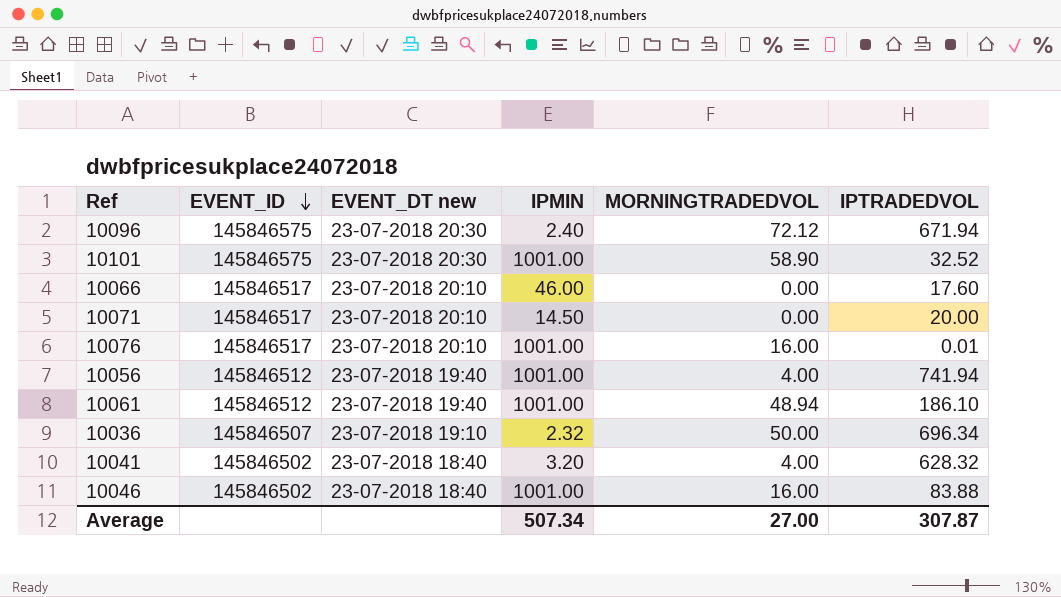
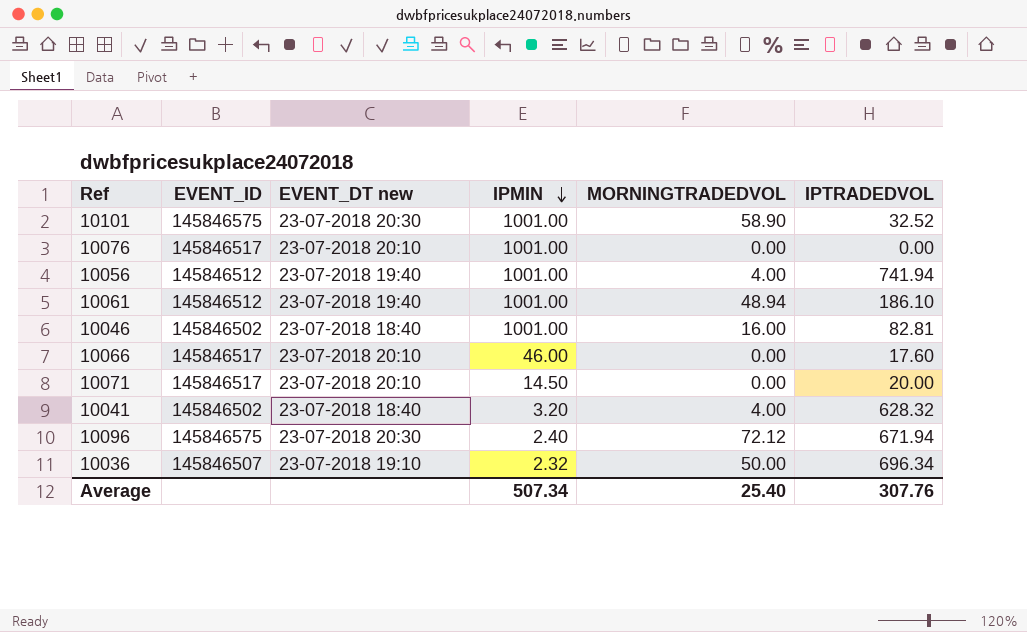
row order: EVENT_ID descending -> IPMIN descending
10076 | MORNINGTRADEDVOL: 16.00 -> 0.00
10076 | IPTRADEDVOL: 0.01 -> 0.00
10046 | IPTRADEDVOL: 83.88 -> 82.81
Average | MORNINGTRADEDVOL: 27.00 -> 25.40
Average | IPTRADEDVOL: 307.87 -> 307.76

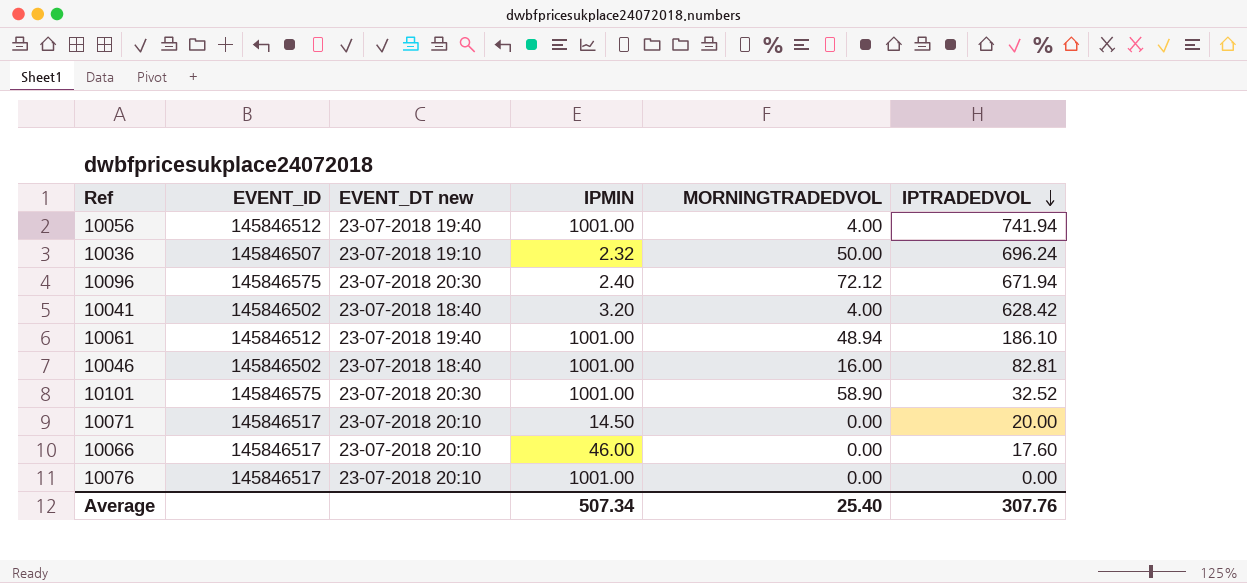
row order: IPMIN descending -> IPTRADEDVOL descending
10036 | IPTRADEDVOL: 696.34 -> 696.24
10041 | IPTRADEDVOL: 628.32 -> 628.42

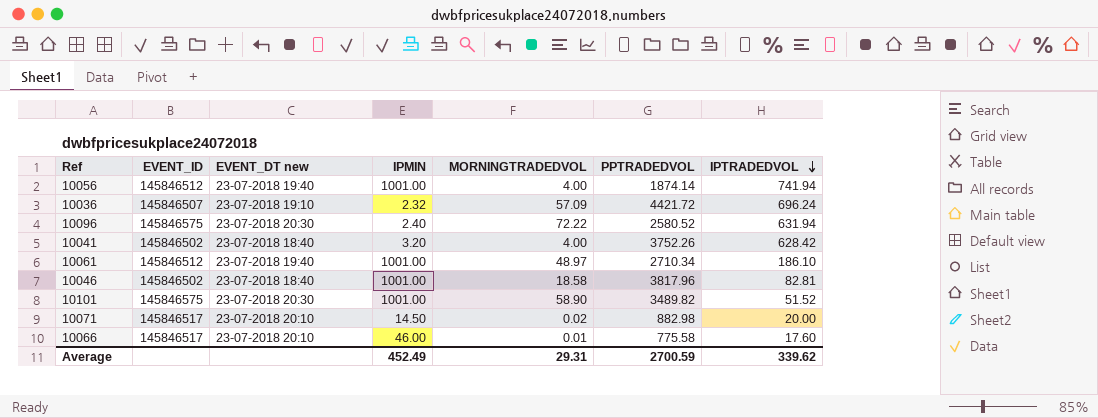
column PPTRADEDVOL | position: none -> 6
row 10076: 145846517 | 23-07-2018 20:10 | 1001.00 | 0.00 | 0.00 -> none
10036 | MORNINGTRADEDVOL: 50.00 -> 57.09
10096 | MORNINGTRADEDVOL: 72.12 -> 72.22
10096 | IPTRADEDVOL: 671.94 -> 631.94
10061 | MORNINGTRADEDVOL: 48.94 -> 48.97
10046 | MORNINGTRADEDVOL: 16.00 -> 18.58
10101 | IPTRADEDVOL: 32.52 -> 51.52
10071 | MORNINGTRADEDVOL: 0.00 -> 0.02
10066 | MORNINGTRADEDVOL: 0.00 -> 0.01
Average | IPMIN: 507.34 -> 452.49
Average | MORNINGTRADEDVOL: 25.40 -> 29.31
Average | IPTRADEDVOL: 307.76 -> 339.62

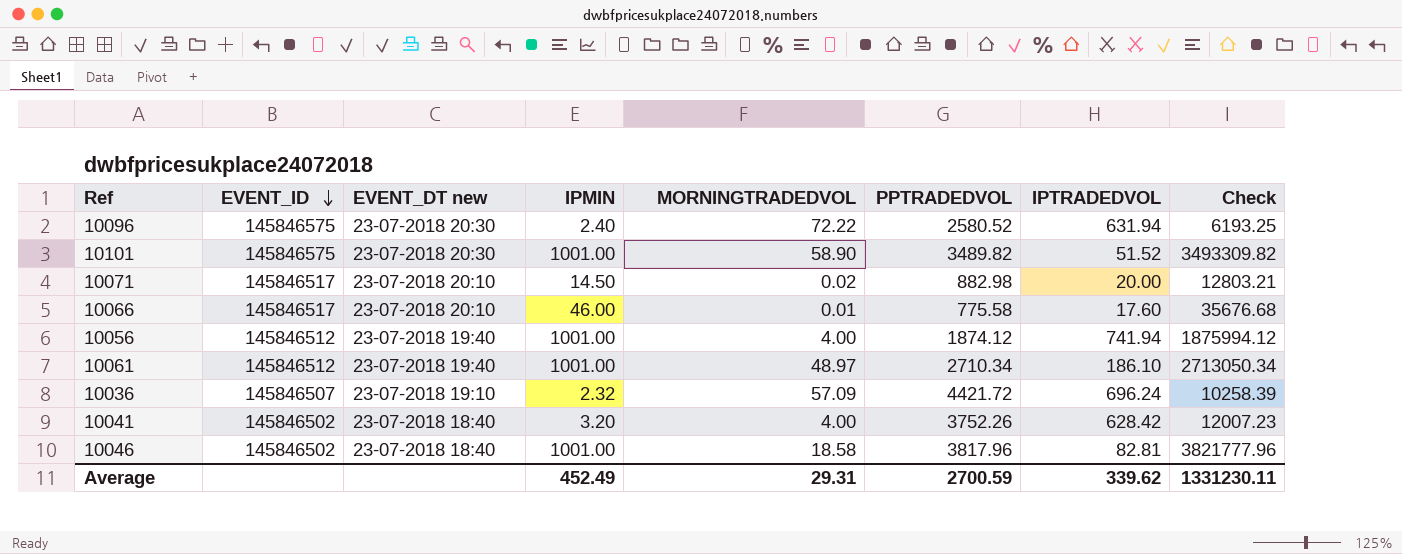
row order: IPTRADEDVOL descending -> EVENT_ID descending
column Check | formula: none -> [IPMIN] * [PPTRADEDVOL]
10056 | PPTRADEDVOL: 1874.14 -> 1874.12

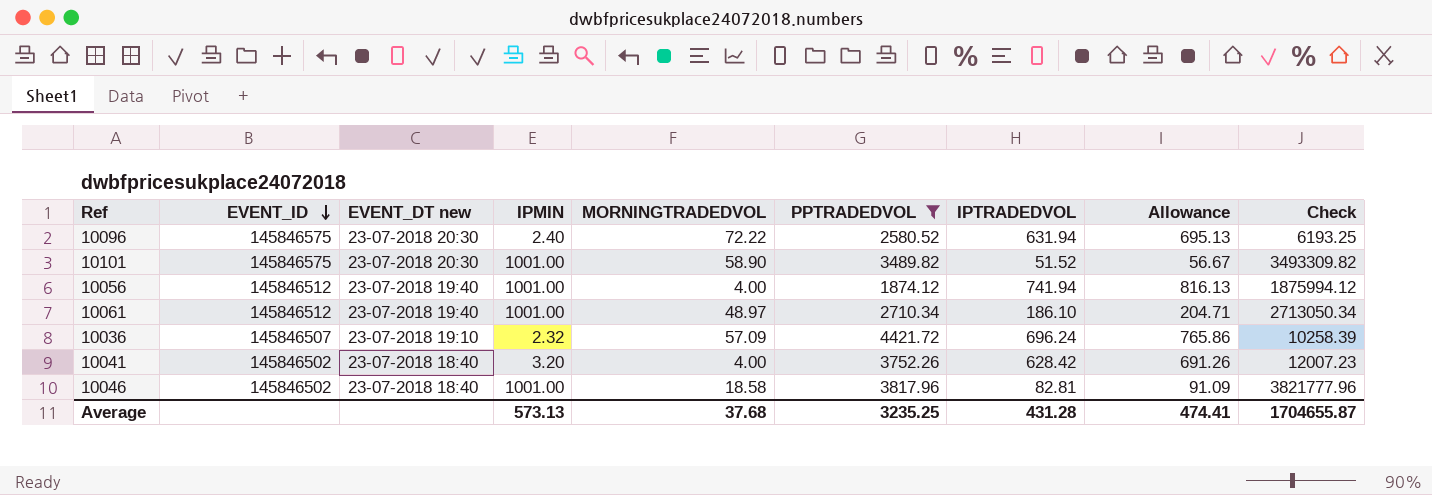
filter: none -> PPTRADEDVOL >= 1874.12
column Allowance | formula: none -> [IPTRADEDVOL] * 1.1
Average | IPMIN: 452.49 -> 573.13
Average | MORNINGTRADEDVOL: 29.31 -> 37.68
Average | PPTRADEDVOL: 2700.59 -> 3235.25
Average | IPTRADEDVOL: 339.62 -> 431.28
Average | Check: 1331230.11 -> 1704655.87

